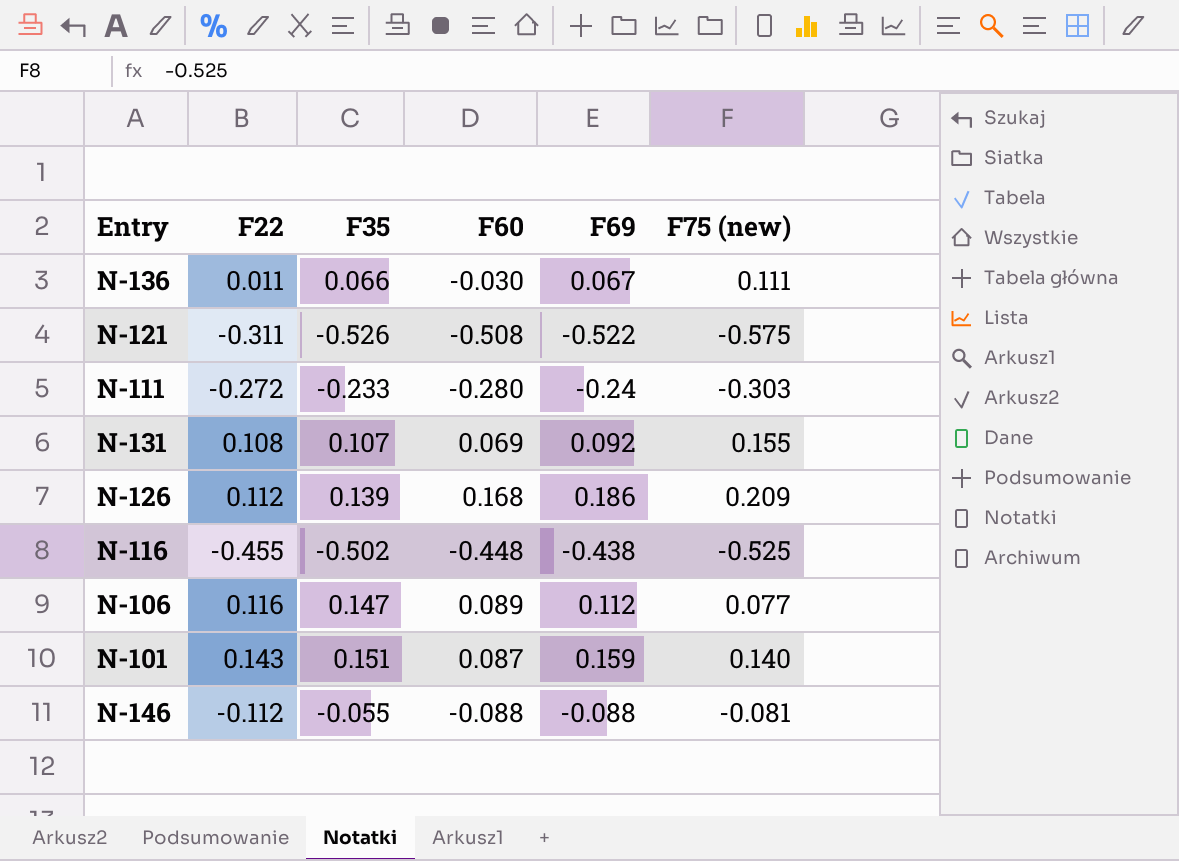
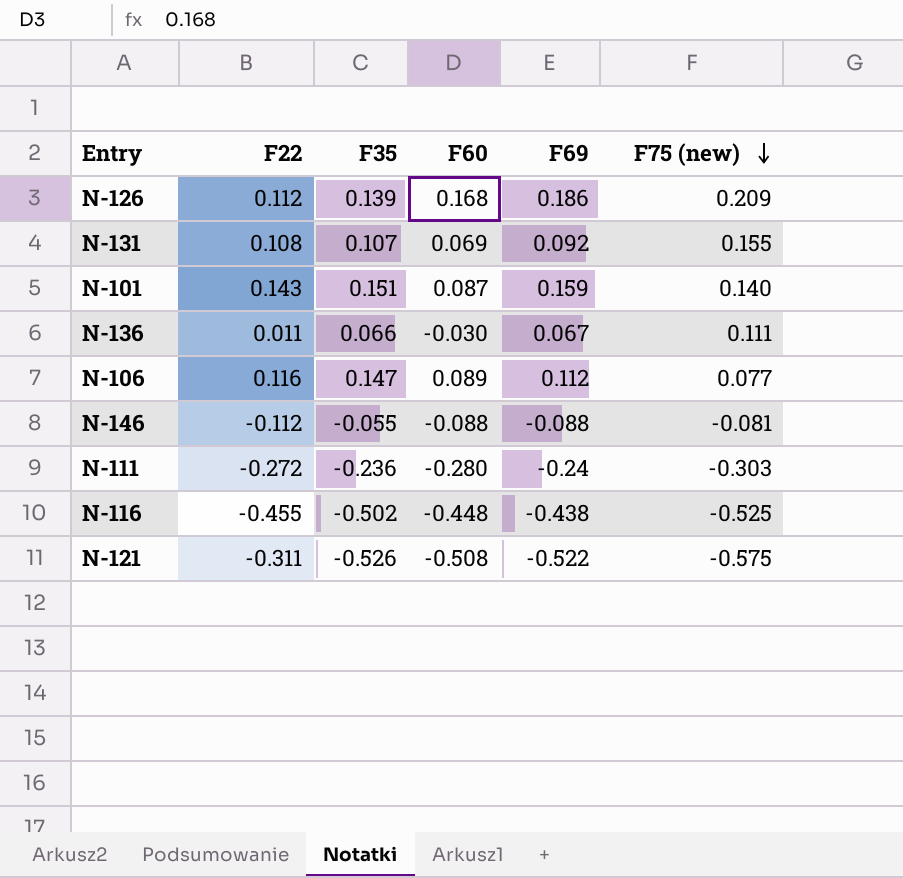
row order: none -> F75 (new) descending
N-111 | F35: -0.233 -> -0.236

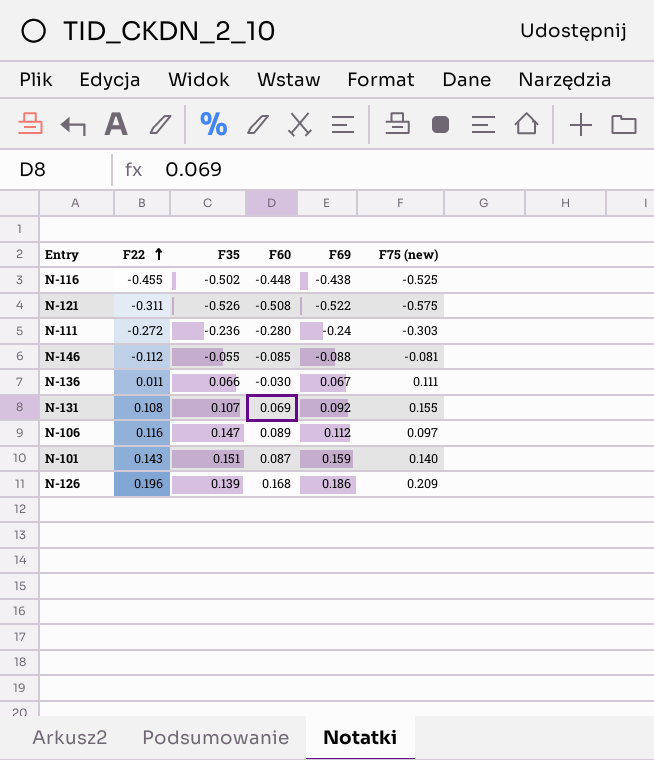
row order: F75 (new) descending -> F22 ascending
N-146 | F60: -0.088 -> -0.085
N-106 | F75 (new): 0.077 -> 0.097
N-126 | F22: 0.112 -> 0.196

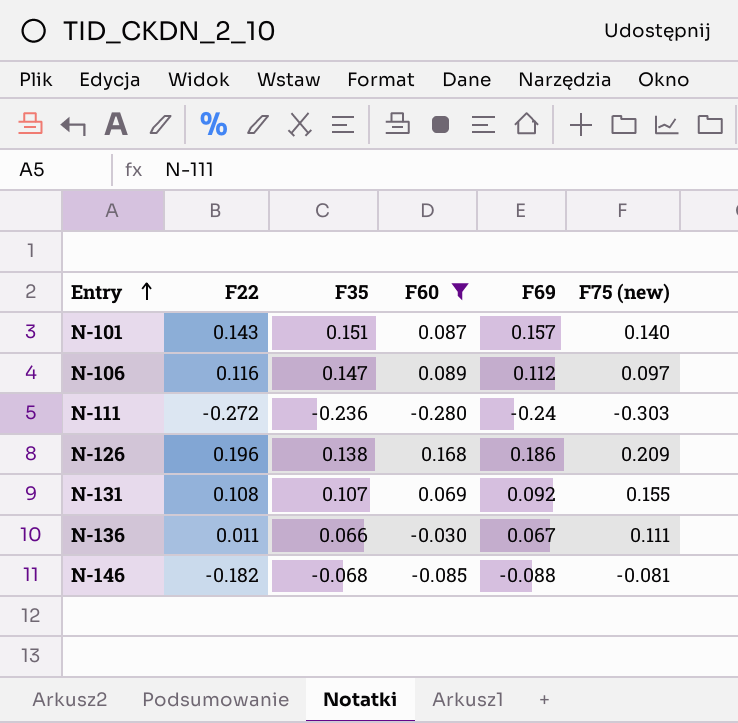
filter: none -> F60 >= -0.280
row order: F22 ascending -> Entry ascending
N-101 | F69: 0.159 -> 0.157
N-126 | F35: 0.139 -> 0.138
N-146 | F22: -0.112 -> -0.182
N-146 | F35: -0.055 -> -0.068

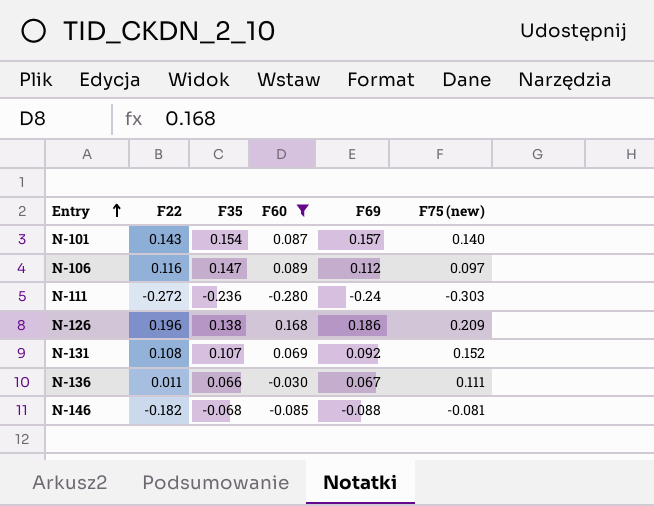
N-101 | F35: 0.151 -> 0.154
N-131 | F75 (new): 0.155 -> 0.152

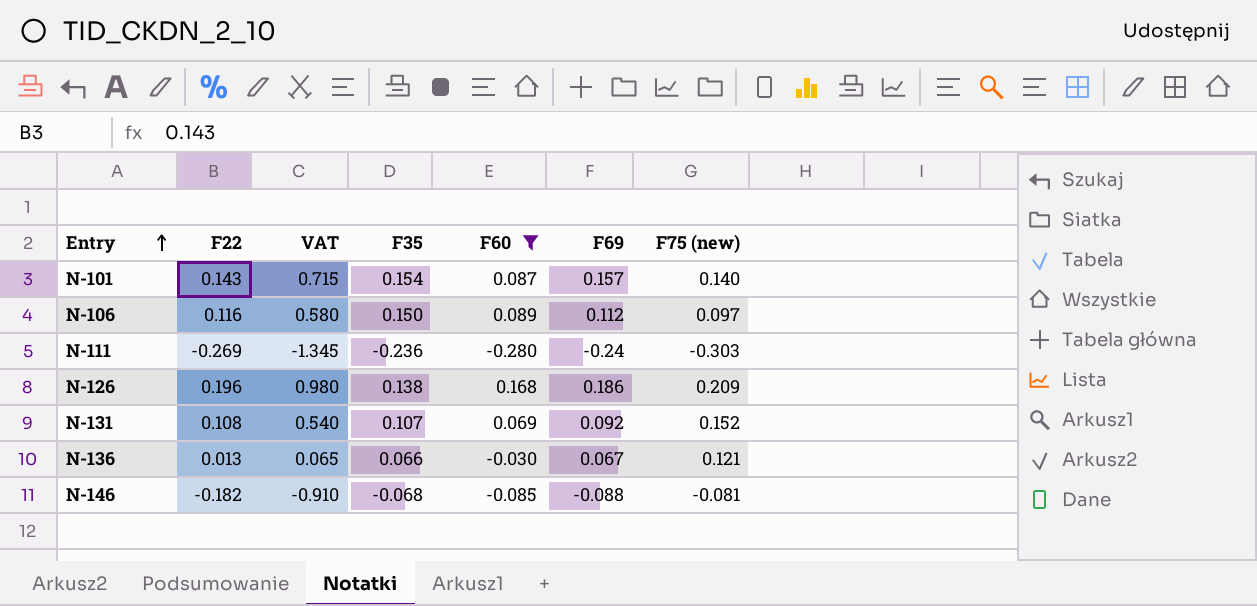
column VAT | formula: none -> [F22] * 5
N-106 | F35: 0.147 -> 0.150
N-111 | F22: -0.272 -> -0.269
N-136 | F22: 0.011 -> 0.013
N-136 | F75 (new): 0.111 -> 0.121

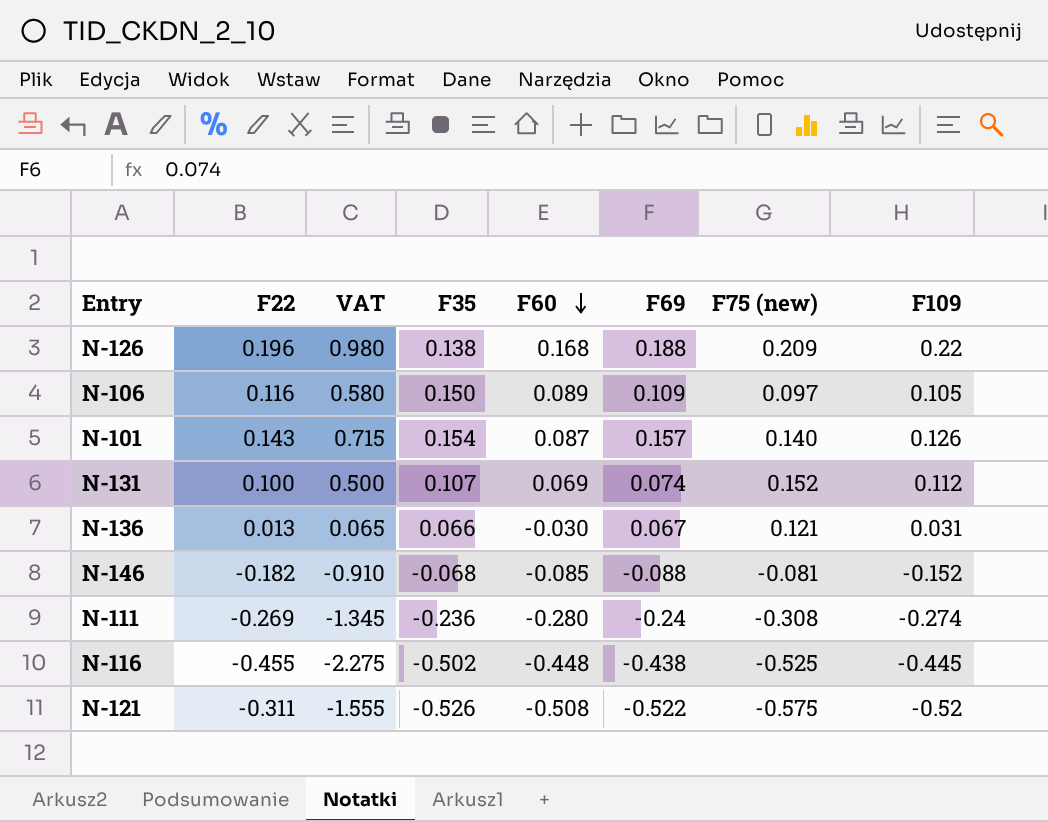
filter: F60 >= -0.280 -> none
row order: Entry ascending -> F60 descending
column F109 | position: none -> 8
N-126 | F69: 0.186 -> 0.188
N-106 | F69: 0.112 -> 0.109
N-131 | F22: 0.108 -> 0.100
N-131 | VAT: 0.540 -> 0.500
N-131 | F69: 0.092 -> 0.074
N-111 | F75 (new): -0.303 -> -0.308

